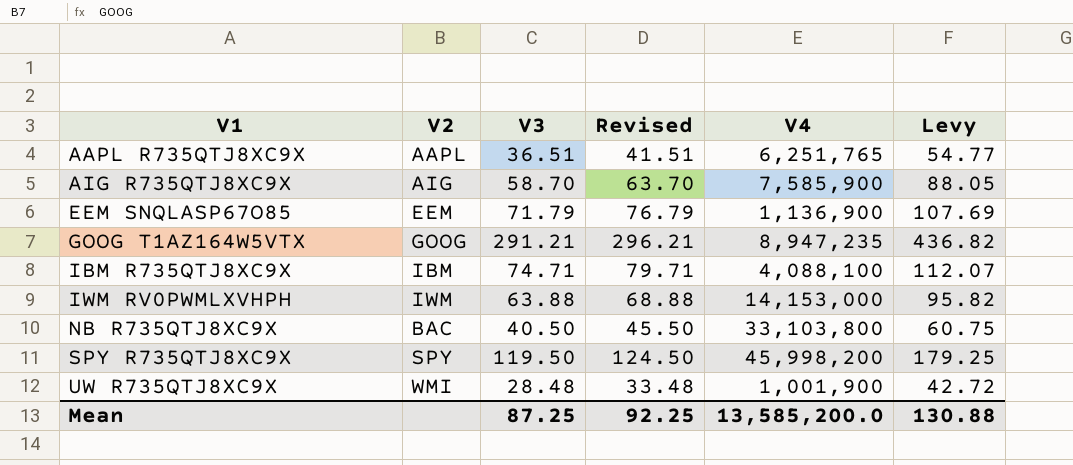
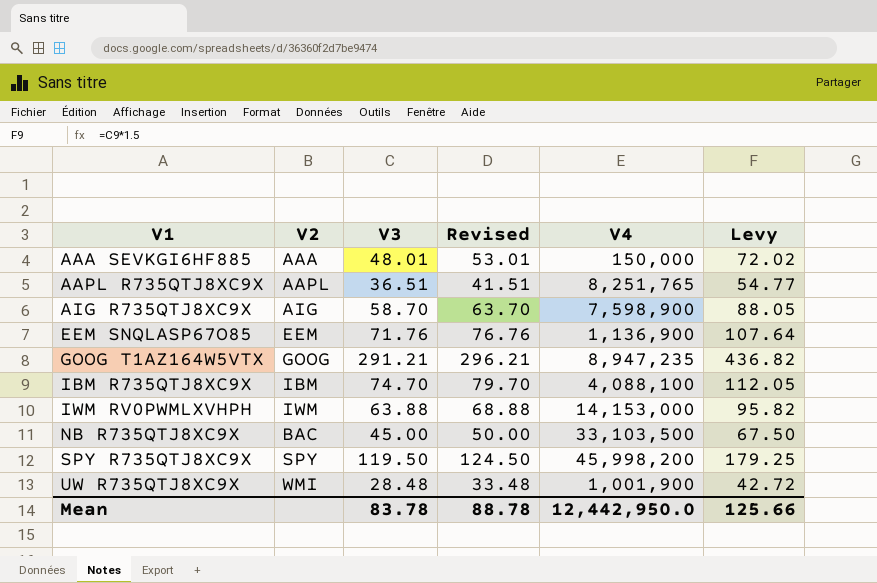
row AAA SEVKGI6HF885: none -> AAA | 48.01 | 53.01 | 150,000 | 72.02
AAPL R735QTJ8XC9X | V4: 6,251,765 -> 8,251,765
AIG R735QTJ8XC9X | V4: 7,585,900 -> 7,598,900
EEM SNQLASP67O85 | V3: 71.79 -> 71.76
EEM SNQLASP67O85 | Revised: 76.79 -> 76.76
EEM SNQLASP67O85 | Levy: 107.69 -> 107.64
IBM R735QTJ8XC9X | V3: 74.71 -> 74.70
IBM R735QTJ8XC9X | Revised: 79.71 -> 79.70
IBM R735QTJ8XC9X | Levy: 112.07 -> 112.05
NB R735QTJ8XC9X | V3: 40.50 -> 45.00
NB R735QTJ8XC9X | Revised: 45.50 -> 50.00
NB R735QTJ8XC9X | V4: 33,103,800 -> 33,103,500
NB R735QTJ8XC9X | Levy: 60.75 -> 67.50
Mean | V3: 87.25 -> 83.78
Mean | Revised: 92.25 -> 88.78
Mean | V4: 13,585,200.0 -> 12,442,950.0
Mean | Levy: 130.88 -> 125.66

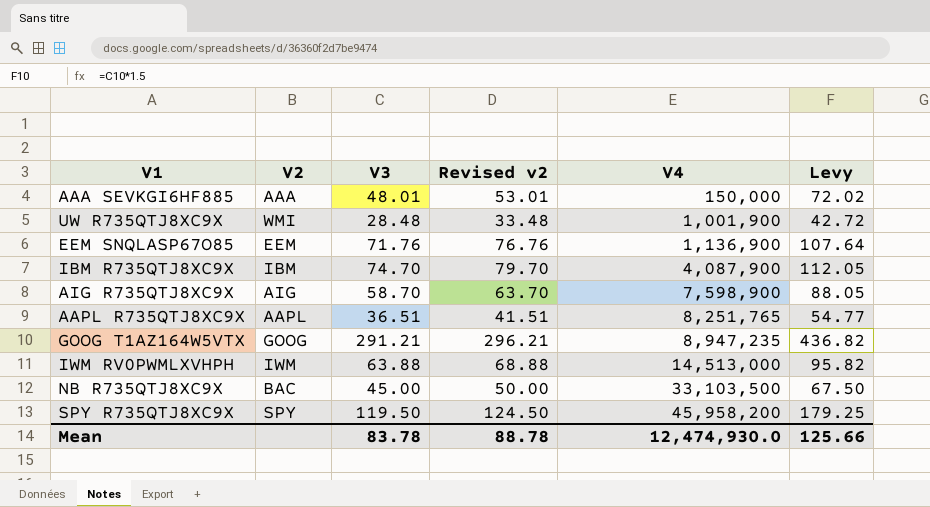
row order: V1 ascending -> V4 ascending
column name: Revised -> Revised v2
IBM R735QTJ8XC9X | V4: 4,088,100 -> 4,087,900
IWM RV0PWMLXVHPH | V4: 14,153,000 -> 14,513,000
SPY R735QTJ8XC9X | V4: 45,998,200 -> 45,958,200
Mean | V4: 12,442,950.0 -> 12,474,930.0

